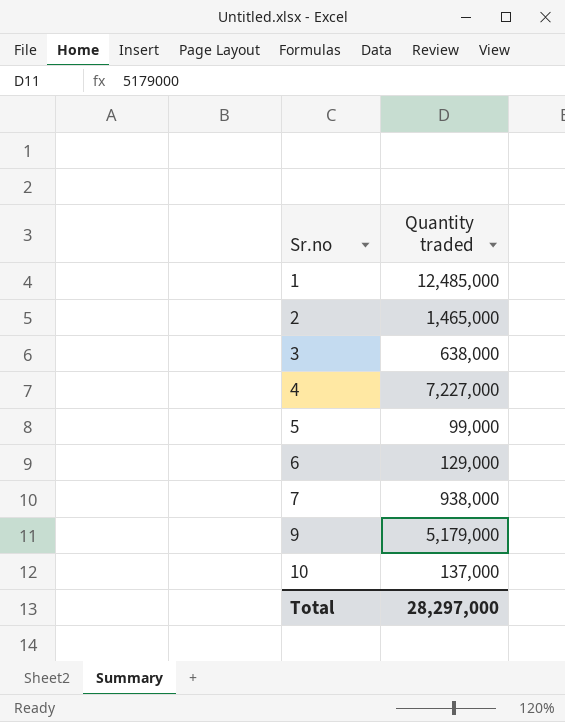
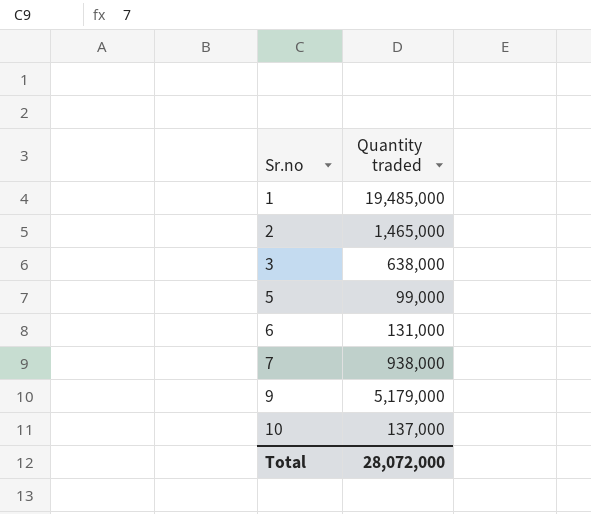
row 4: 7,227,000 -> none
1 | Quantity traded: 12,485,000 -> 19,485,000
6 | Quantity traded: 129,000 -> 131,000
Total | Quantity traded: 28,297,000 -> 28,072,000

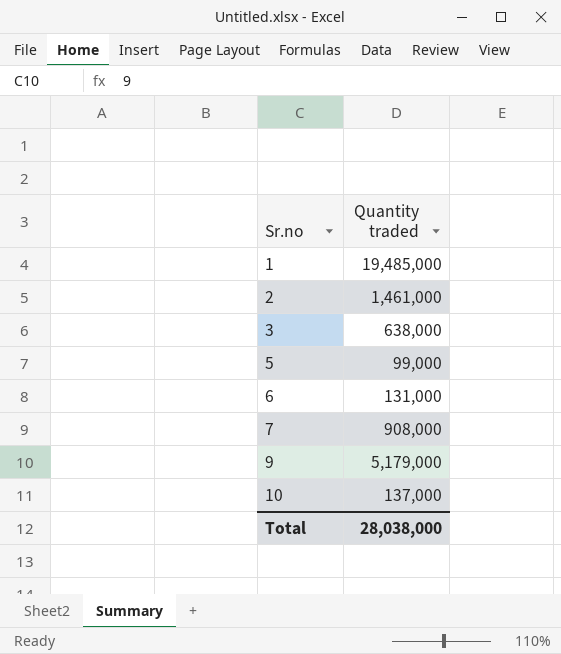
2 | Quantity traded: 1,465,000 -> 1,461,000
7 | Quantity traded: 938,000 -> 908,000
Total | Quantity traded: 28,072,000 -> 28,038,000

